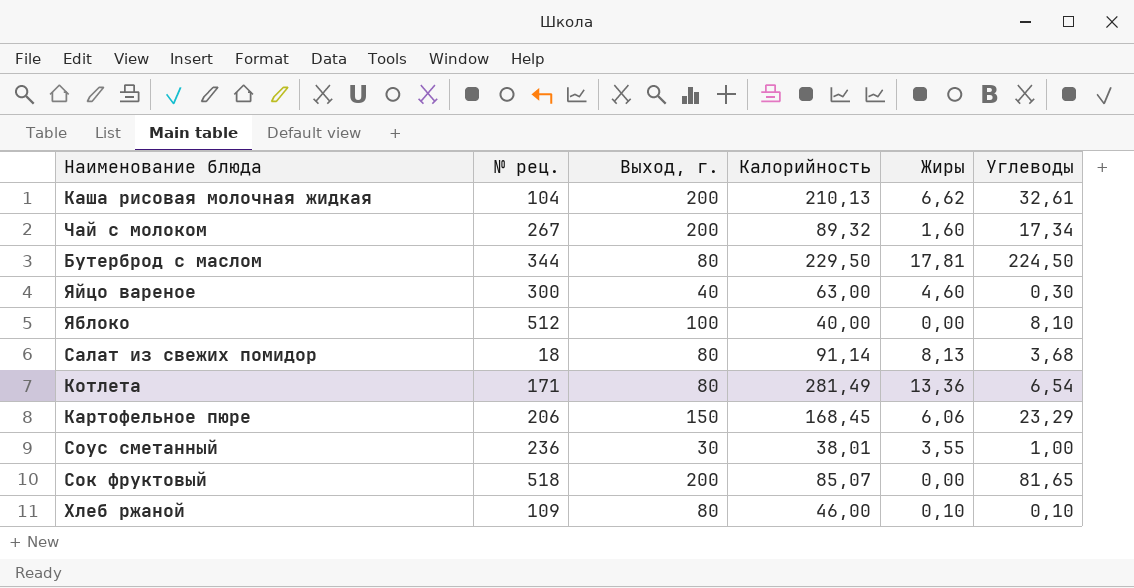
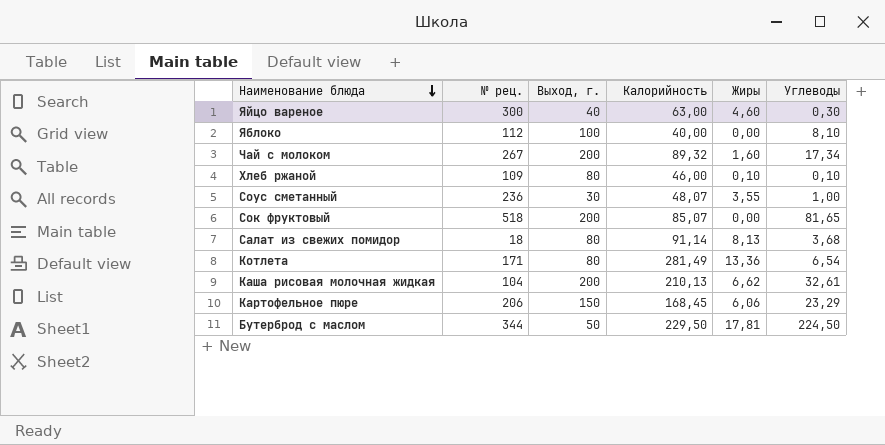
row order: none -> Наименование блюда descending
Яблоко | № рец.: 512 -> 112
Соус сметанный | Калорийность: 38,01 -> 48,07
Бутерброд с маслом | Выход, г.: 80 -> 50

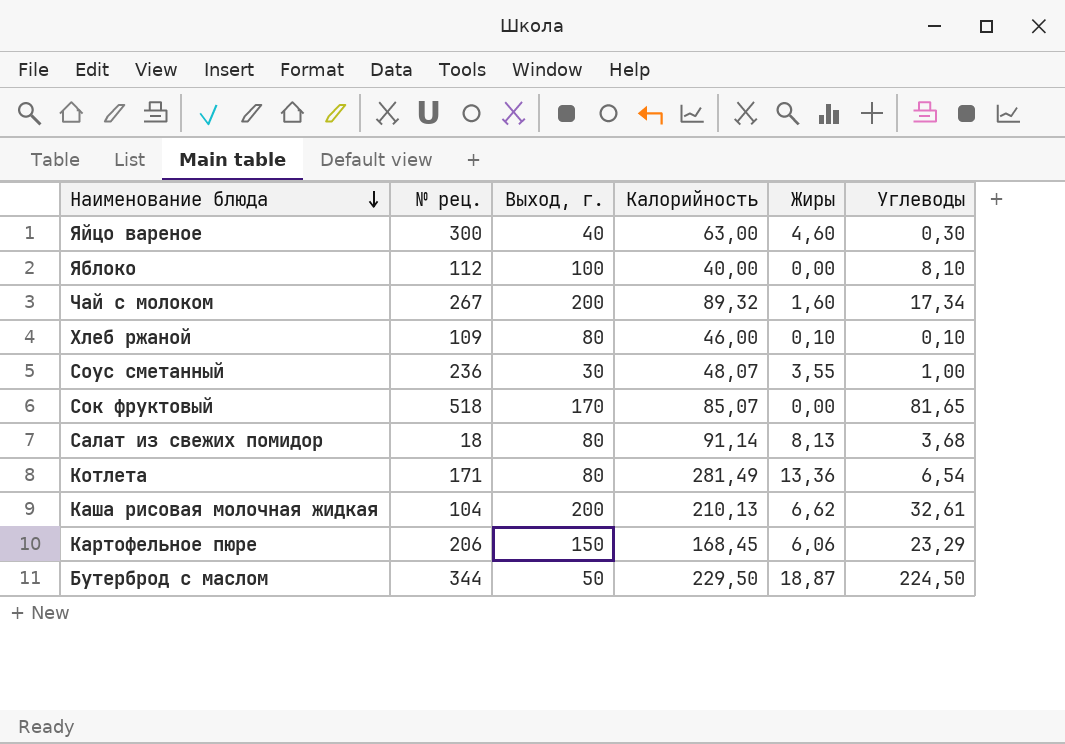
Сок фруктовый | Выход, г.: 200 -> 170
Бутерброд с маслом | Жиры: 17,81 -> 18,87

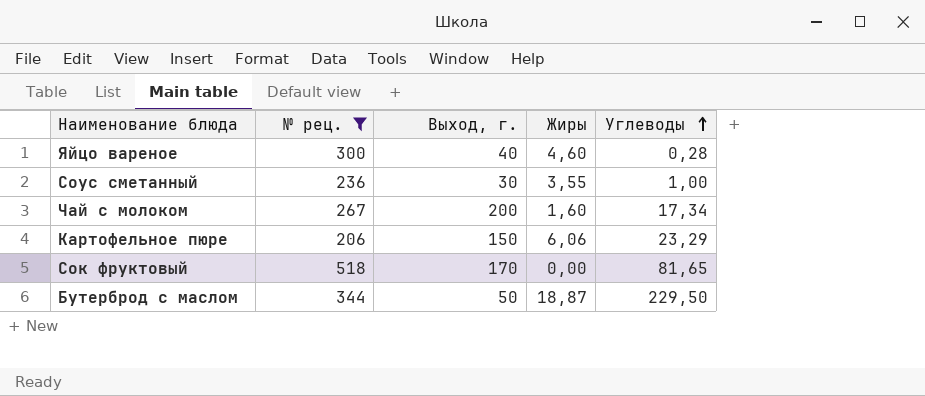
filter: none -> № рец. >= 206
row order: Наименование блюда descending -> Углеводы ascending
column Калорийность | position: 4 -> none
Яйцо вареное | Углеводы: 0,30 -> 0,28
Бутерброд с маслом | Углеводы: 224,50 -> 229,50

